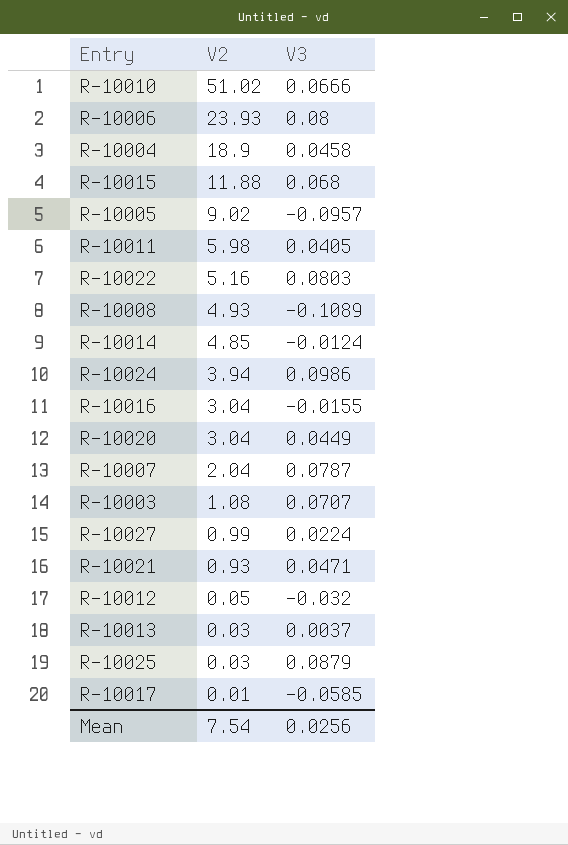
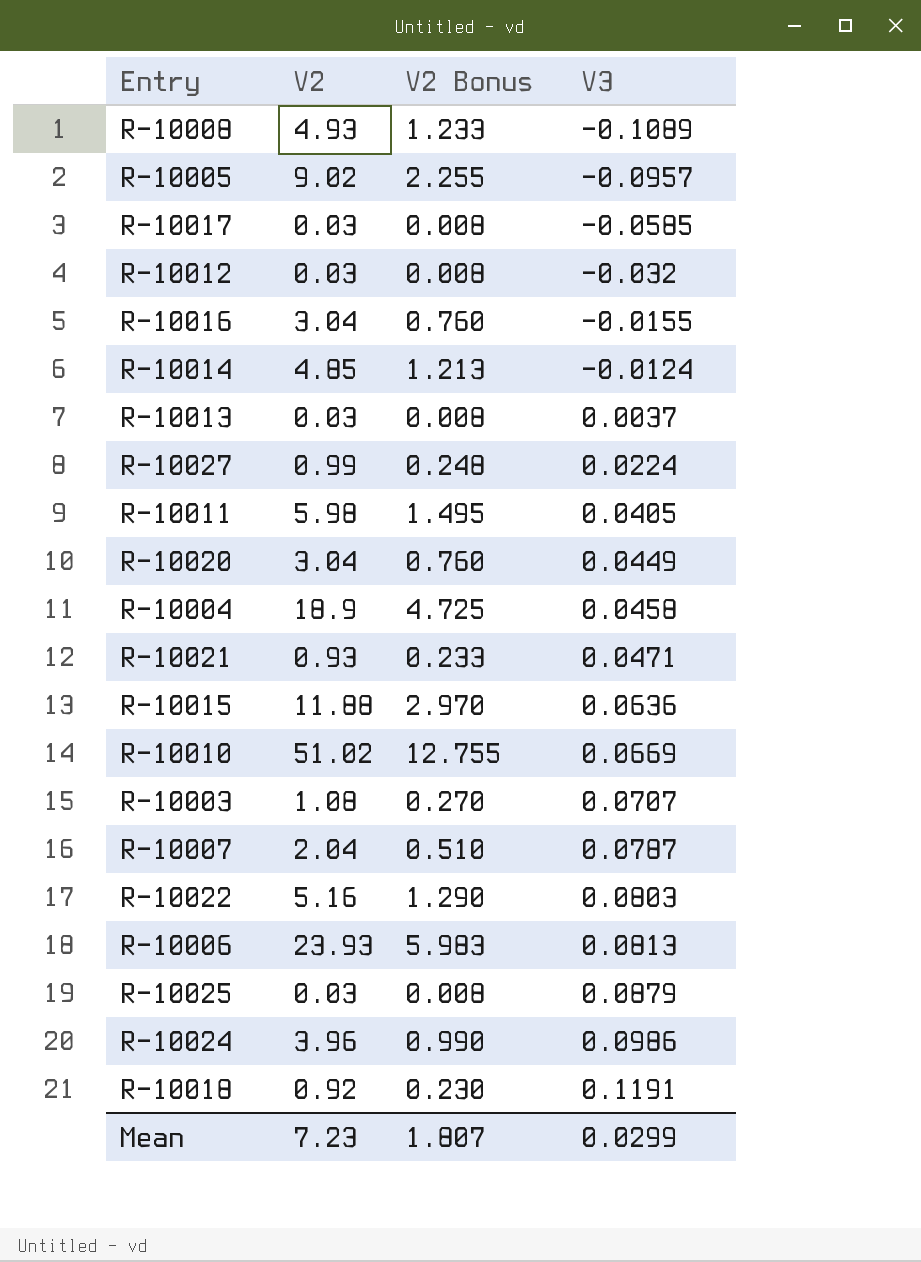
row order: V2 descending -> V3 ascending
column V2 Bonus | formula: none -> [V2] * 0.25
R-10017 | V2: 0.01 -> 0.03
R-10012 | V2: 0.05 -> 0.03
R-10015 | V3: 0.068 -> 0.0636
R-10010 | V3: 0.0666 -> 0.0669
R-10006 | V3: 0.08 -> 0.0813
R-10024 | V2: 3.94 -> 3.96
row R-10018: none -> 0.92 | 0.230 | 0.1191
Mean | V2: 7.54 -> 7.23
Mean | V3: 0.0256 -> 0.0299

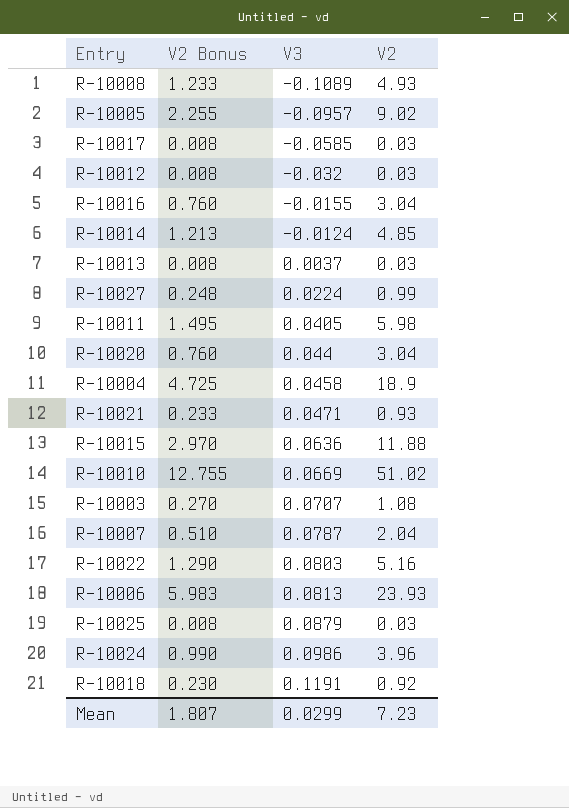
column V2 | position: 2 -> 4
R-10020 | V3: 0.0449 -> 0.044

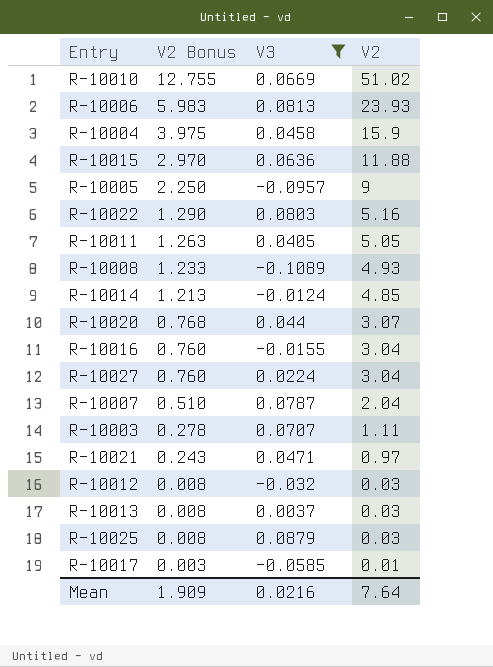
filter: none -> V3 <= 0.0879
row order: V3 ascending -> V2 Bonus descending
R-10004 | V2 Bonus: 4.725 -> 3.975
R-10004 | V2: 18.9 -> 15.9
R-10005 | V2 Bonus: 2.255 -> 2.250
R-10005 | V2: 9.02 -> 9
R-10011 | V2 Bonus: 1.495 -> 1.263
R-10011 | V2: 5.98 -> 5.05
R-10020 | V2 Bonus: 0.760 -> 0.768
R-10020 | V2: 3.04 -> 3.07
R-10027 | V2 Bonus: 0.248 -> 0.760
R-10027 | V2: 0.99 -> 3.04
R-10003 | V2 Bonus: 0.270 -> 0.278
R-10003 | V2: 1.08 -> 1.11
R-10021 | V2 Bonus: 0.233 -> 0.243
R-10021 | V2: 0.93 -> 0.97
R-10017 | V2 Bonus: 0.008 -> 0.003
R-10017 | V2: 0.03 -> 0.01
Mean | V2 Bonus: 1.807 -> 1.909
Mean | V3: 0.0299 -> 0.0216
Mean | V2: 7.23 -> 7.64

